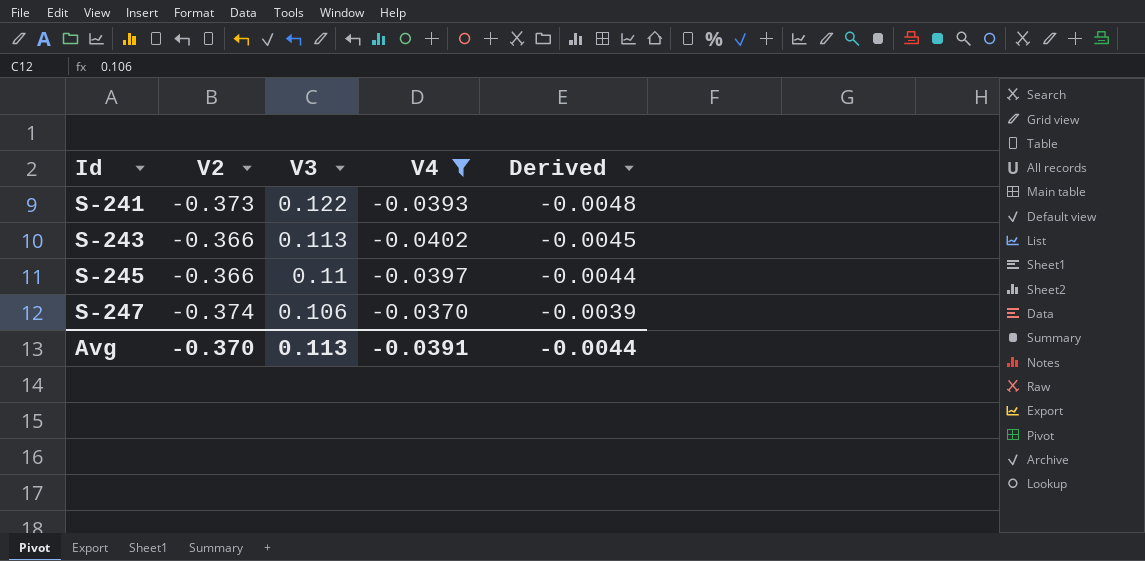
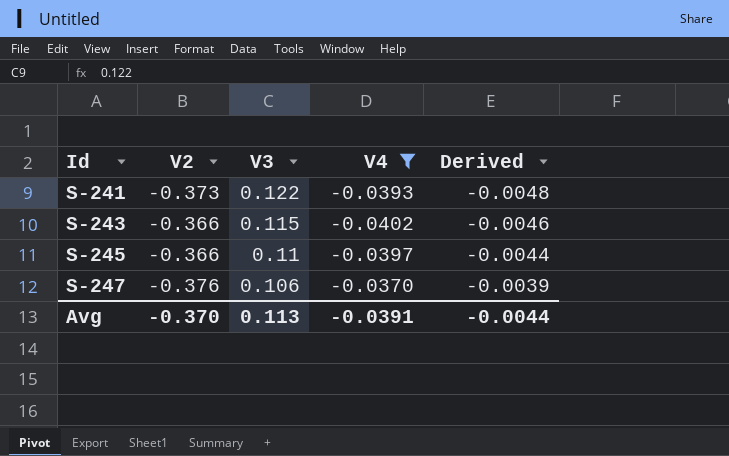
S-243 | V3: 0.113 -> 0.115
S-243 | Derived: -0.0045 -> -0.0046
S-247 | V2: -0.374 -> -0.376

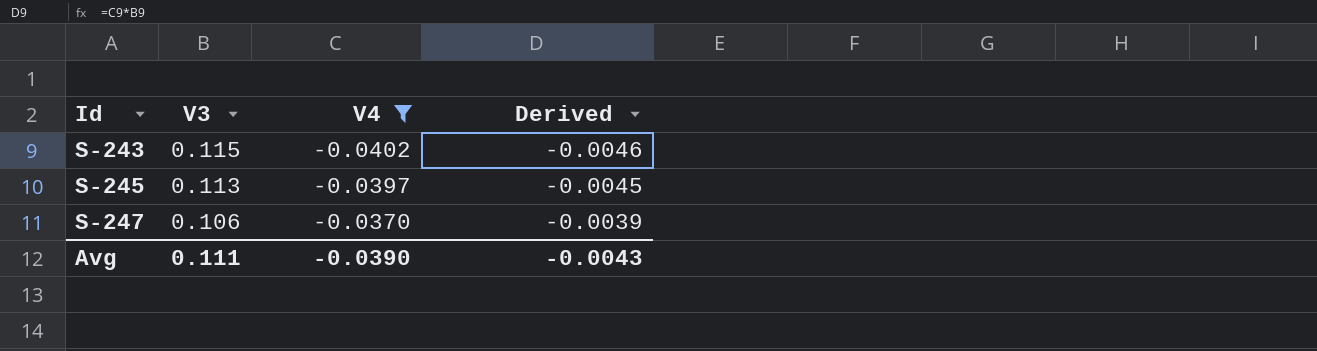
column V2 | position: 2 -> none
row S-241: -0.373 | 0.122 | -0.0393 | -0.0048 -> none
S-245 | V3: 0.11 -> 0.113
S-245 | Derived: -0.0044 -> -0.0045
Avg | V3: 0.113 -> 0.111
Avg | V4: -0.0391 -> -0.0390
Avg | Derived: -0.0044 -> -0.0043

